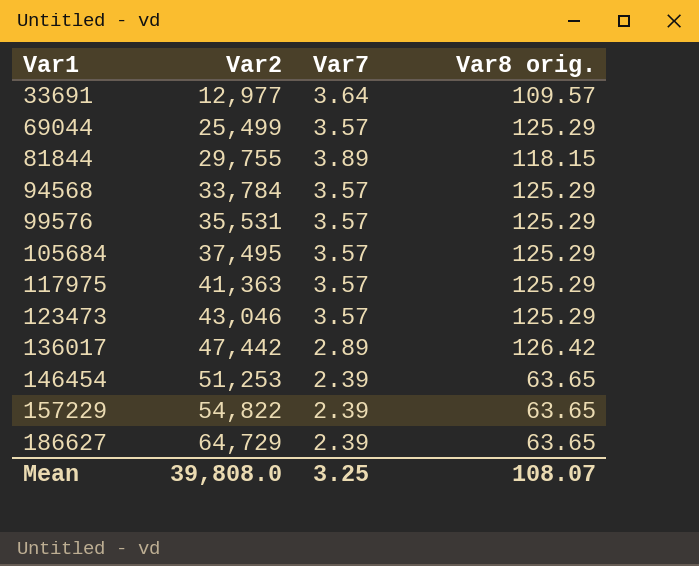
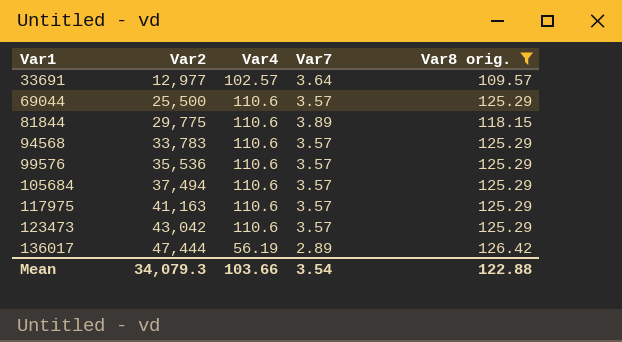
filter: none -> Var8 orig. != 63.65
column Var4 | position: none -> 3
69044 | Var2: 25,499 -> 25,500
81844 | Var2: 29,755 -> 29,775
94568 | Var2: 33,784 -> 33,783
99576 | Var2: 35,531 -> 35,536
105684 | Var2: 37,495 -> 37,494
117975 | Var2: 41,363 -> 41,163
123473 | Var2: 43,046 -> 43,042
136017 | Var2: 47,442 -> 47,444
Mean | Var2: 39,808.0 -> 34,079.3
Mean | Var7: 3.25 -> 3.54
Mean | Var8 orig.: 108.07 -> 122.88

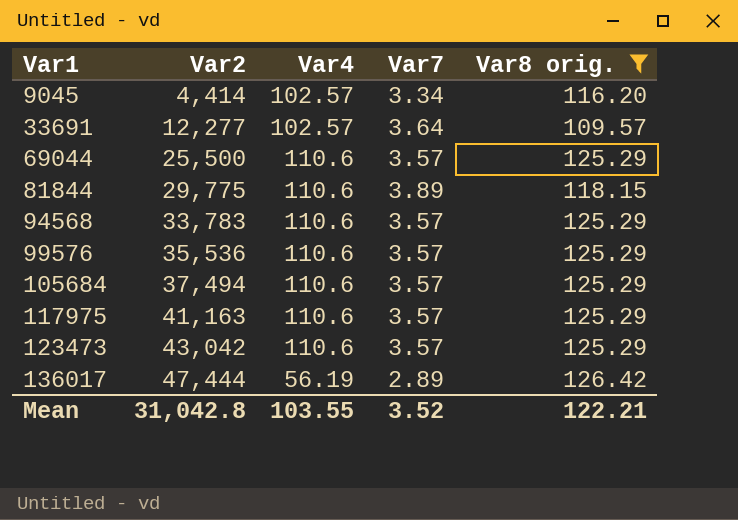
row 9045: none -> 4,414 | 102.57 | 3.34 | 116.20
33691 | Var2: 12,977 -> 12,277
Mean | Var2: 34,079.3 -> 31,042.8
Mean | Var4: 103.66 -> 103.55
Mean | Var7: 3.54 -> 3.52
Mean | Var8 orig.: 122.88 -> 122.21

